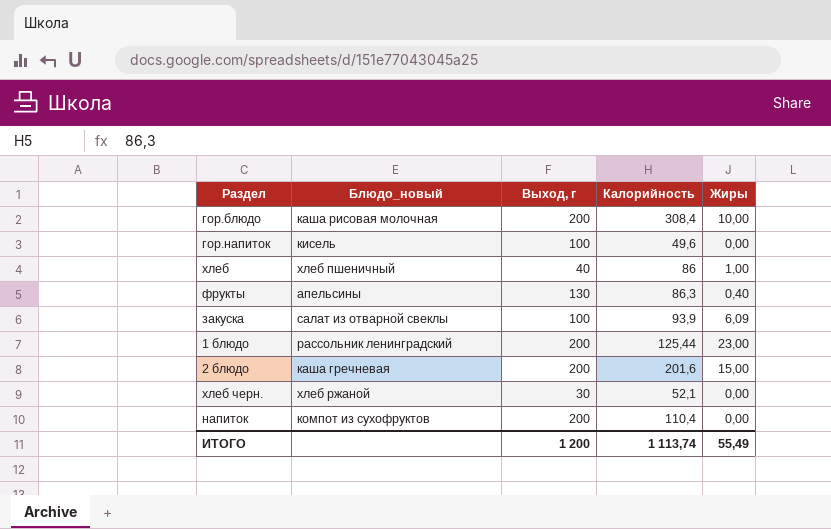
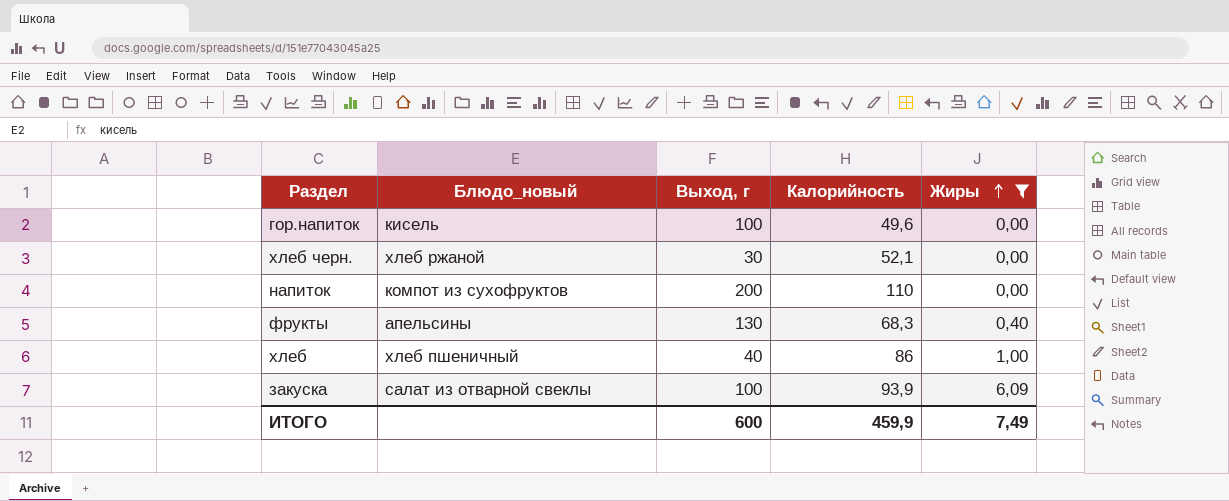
filter: none -> Жиры <= 6,09
row order: none -> Жиры ascending
напиток | Калорийность: 110,4 -> 110
фрукты | Калорийность: 86,3 -> 68,3
ИТОГО | Выход, г: 1 200 -> 600
ИТОГО | Калорийность: 1 113,74 -> 459,9
ИТОГО | Жиры: 55,49 -> 7,49

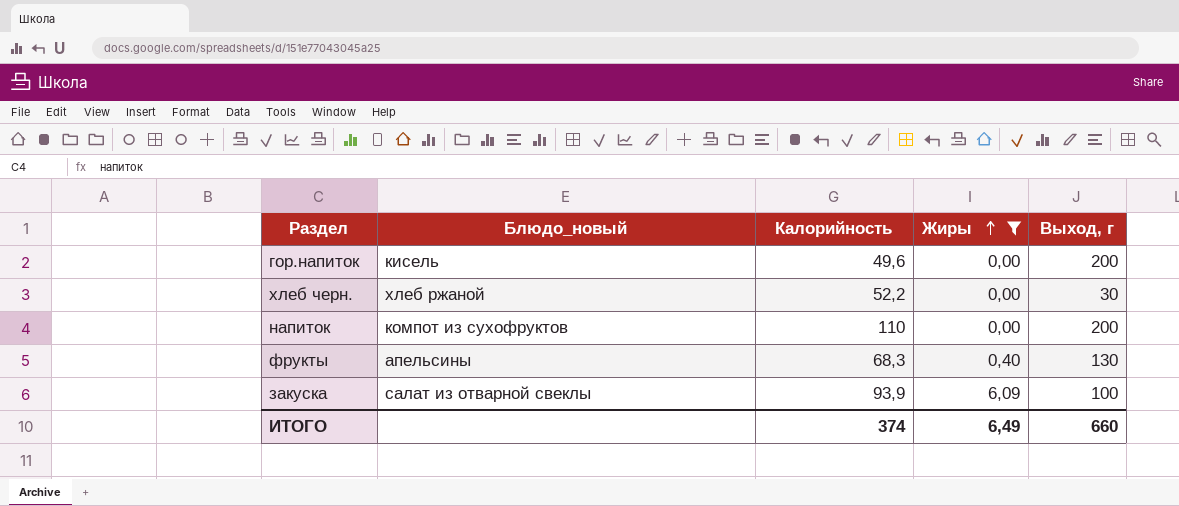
column Выход, г | position: 3 -> 5
row хлеб: хлеб пшеничный | 40 | 86 | 1,00 -> none
гор.напиток | Выход, г: 100 -> 200
хлеб черн. | Калорийность: 52,1 -> 52,2
ИТОГО | Калорийность: 459,9 -> 374
ИТОГО | Жиры: 7,49 -> 6,49
ИТОГО | Выход, г: 600 -> 660

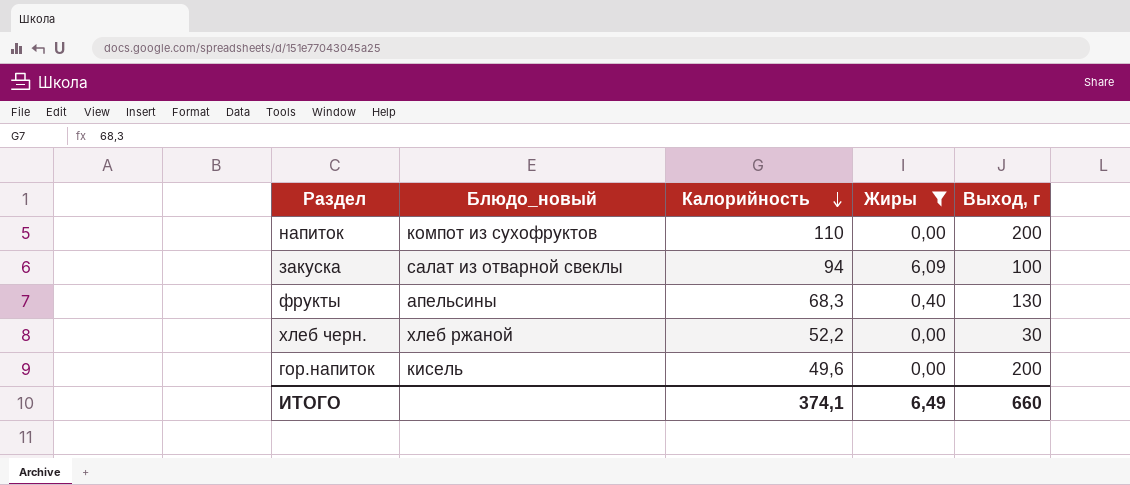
row order: Жиры ascending -> Калорийность descending
закуска | Калорийность: 93,9 -> 94
ИТОГО | Калорийность: 374 -> 374,1

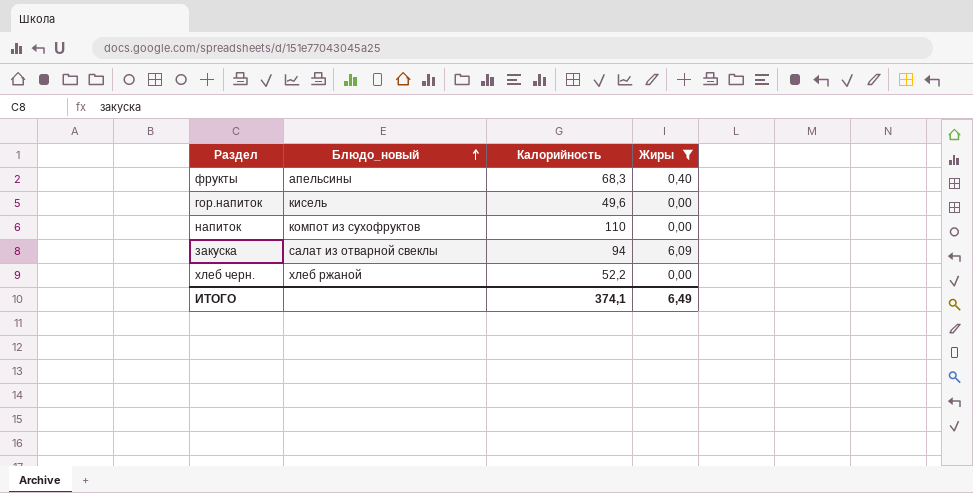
row order: Калорийность descending -> Блюдо_новый ascending
column Выход, г | position: 5 -> none

